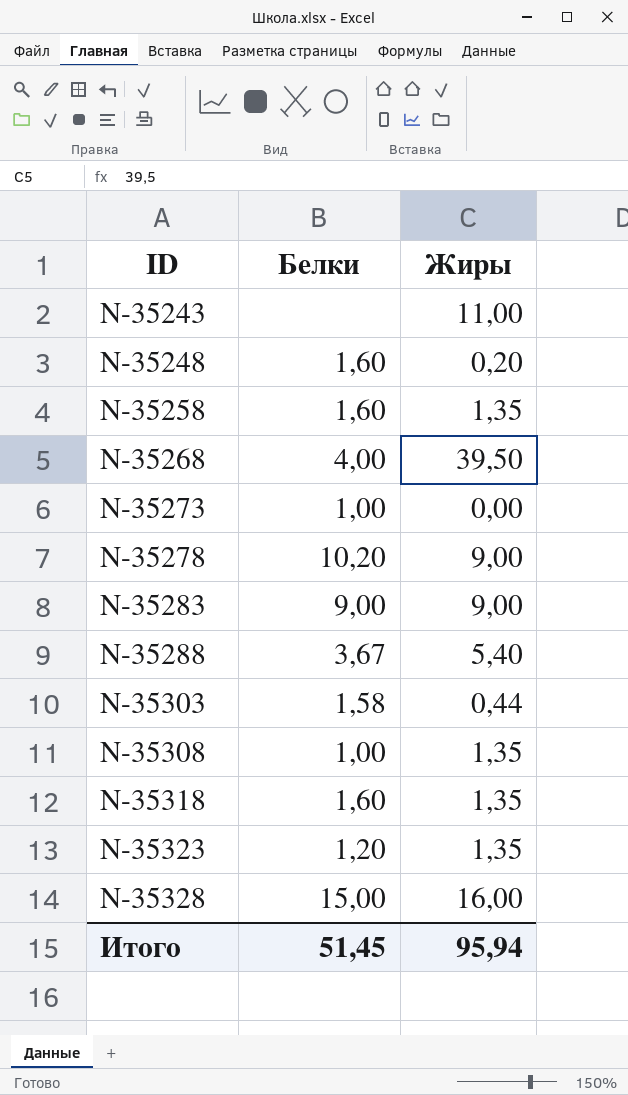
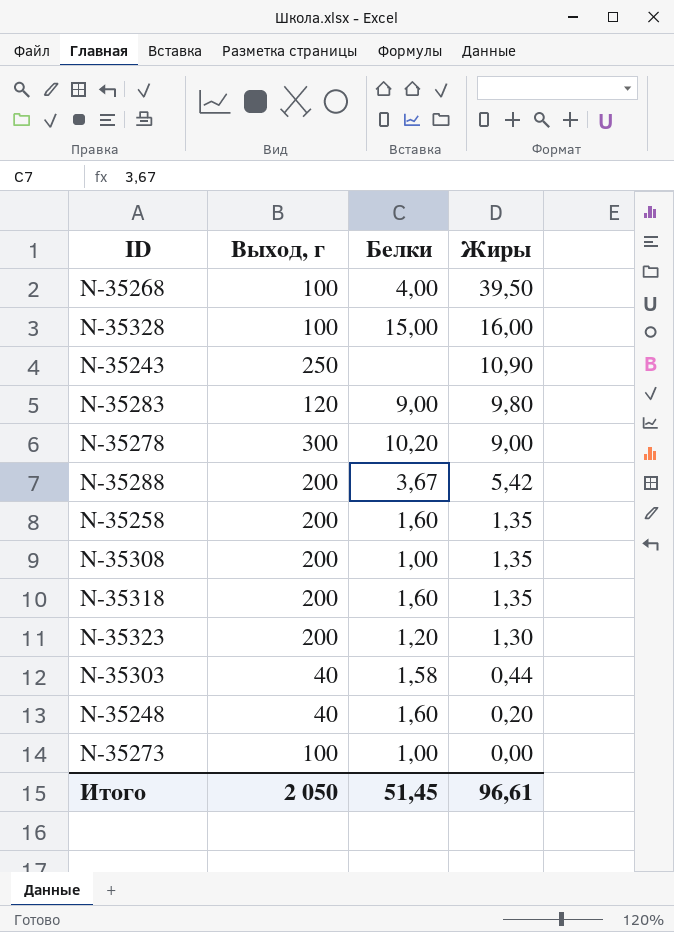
row order: ID ascending -> Жиры descending
column Выход, г | position: none -> 2
N-35243 | Жиры: 11,00 -> 10,90
N-35283 | Жиры: 9,00 -> 9,80
N-35288 | Жиры: 5,40 -> 5,42
N-35323 | Жиры: 1,35 -> 1,30
Итого | Жиры: 95,94 -> 96,61

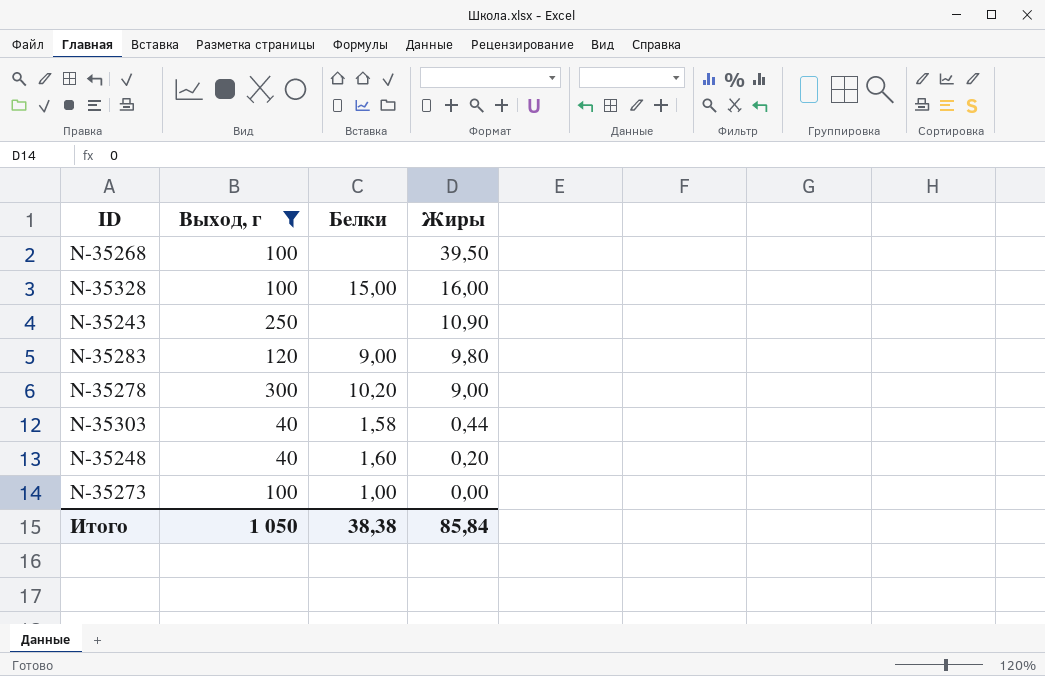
filter: none -> Выход, г != 200
N-35268 | Белки: 4,00 -> none
Итого | Выход, г: 2 050 -> 1 050
Итого | Белки: 51,45 -> 38,38
Итого | Жиры: 96,61 -> 85,84

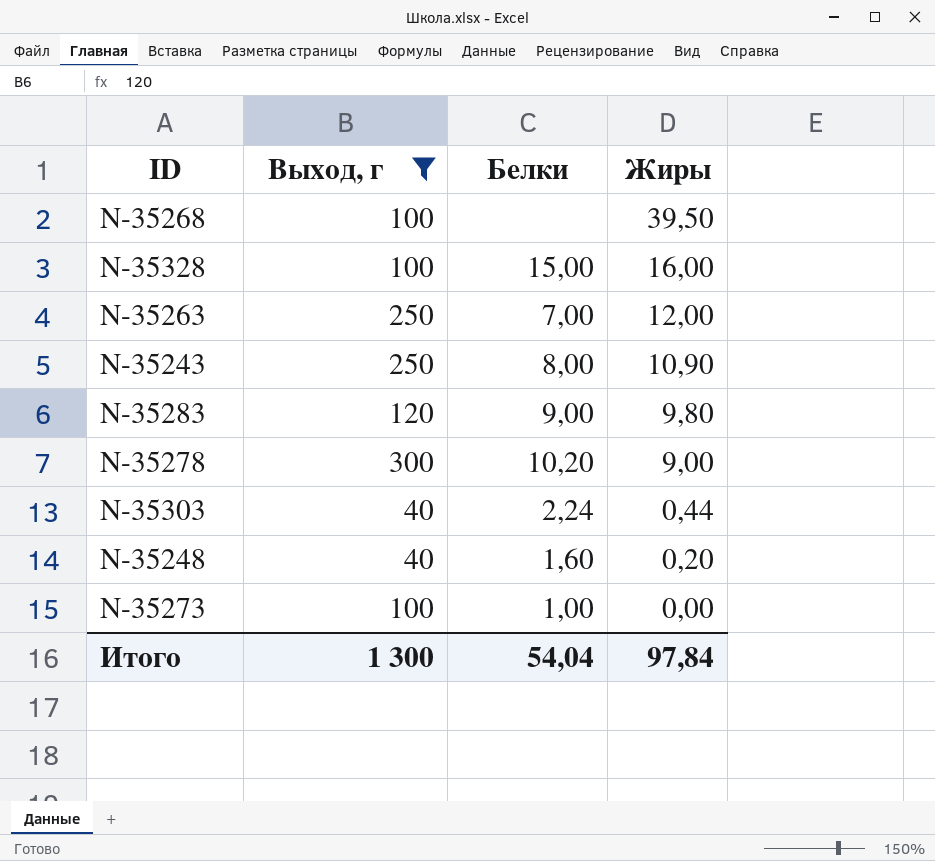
row N-35263: none -> 250 | 7,00 | 12,00
N-35243 | Белки: none -> 8,00
N-35303 | Белки: 1,58 -> 2,24
Итого | Выход, г: 1 050 -> 1 300
Итого | Белки: 38,38 -> 54,04
Итого | Жиры: 85,84 -> 97,84

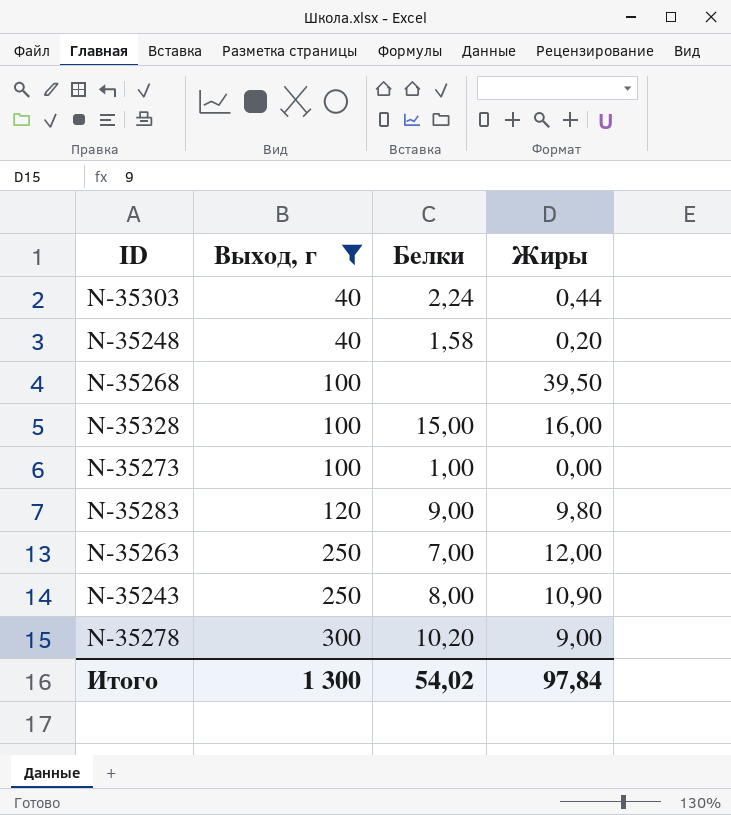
row order: Жиры descending -> Выход, г ascending
N-35248 | Белки: 1,60 -> 1,58
Итого | Белки: 54,04 -> 54,02

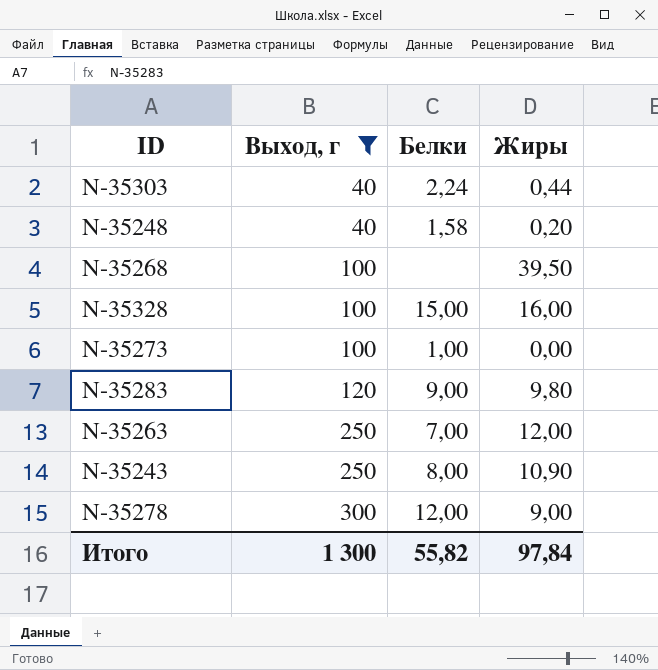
N-35278 | Белки: 10,20 -> 12,00
Итого | Белки: 54,02 -> 55,82

